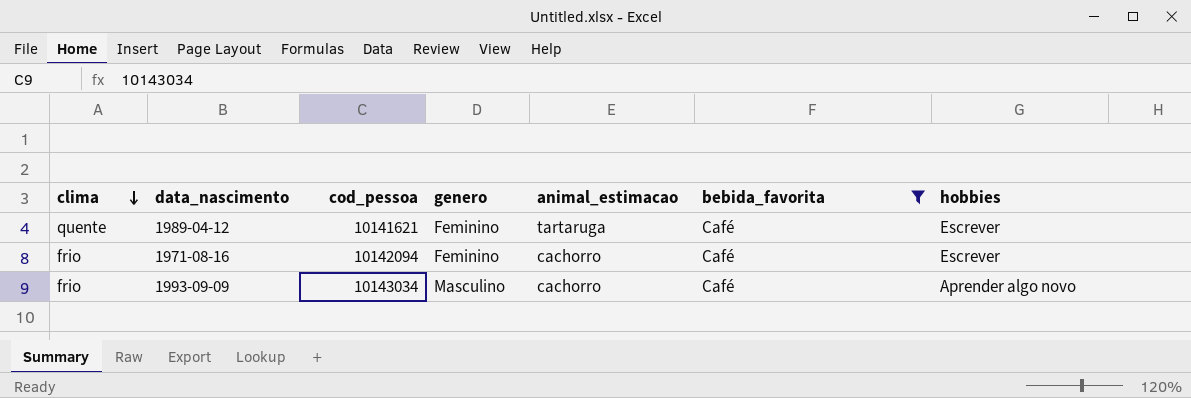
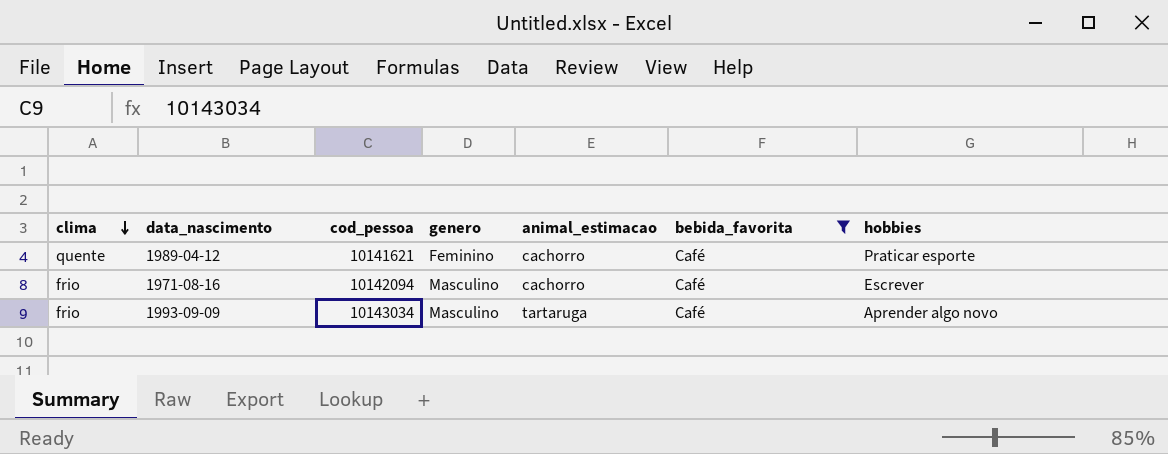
1989-04-12 | animal_estimacao: tartaruga -> cachorro
1989-04-12 | hobbies: Escrever -> Praticar esporte
1971-08-16 | genero: Feminino -> Masculino
1993-09-09 | animal_estimacao: cachorro -> tartaruga

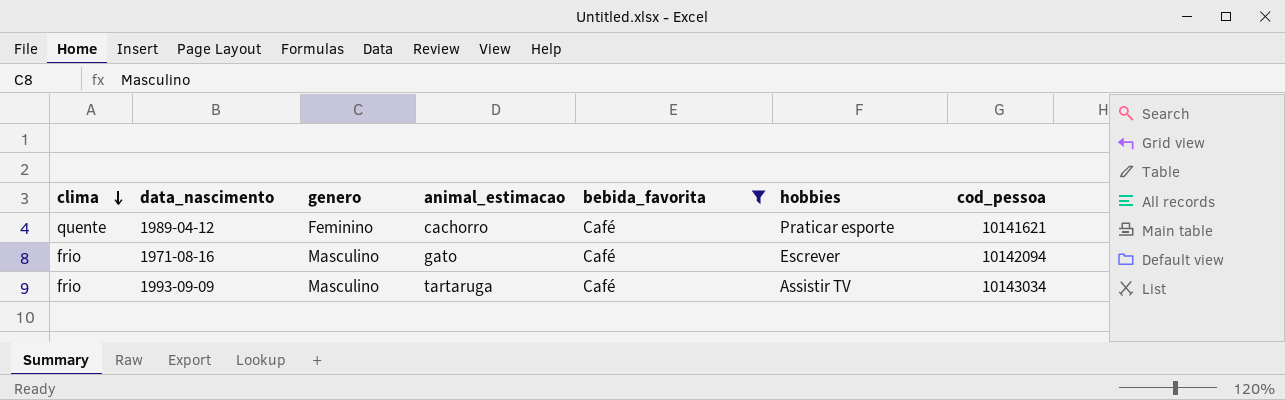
column cod_pessoa | position: 3 -> 7
1971-08-16 | animal_estimacao: cachorro -> gato
1993-09-09 | hobbies: Aprender algo novo -> Assistir TV

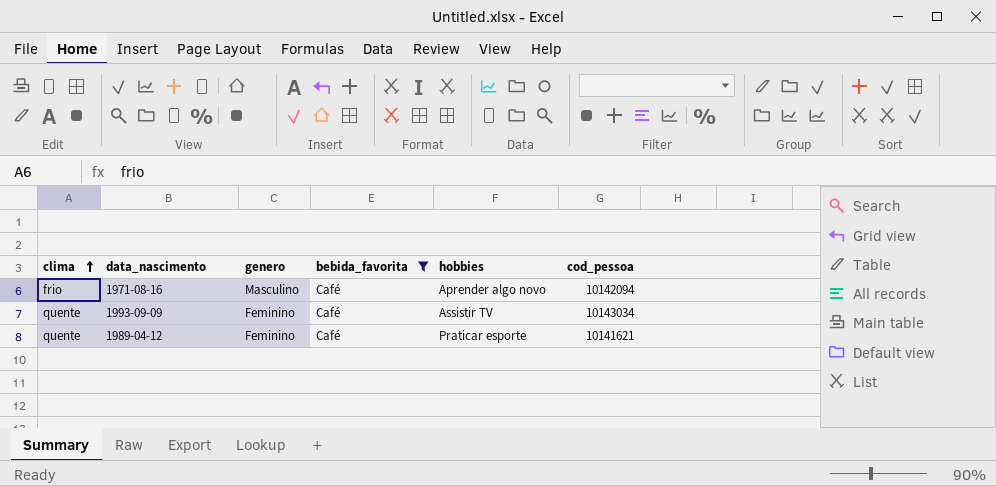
row order: clima descending -> clima ascending
column animal_estimacao | position: 4 -> none
1971-08-16 | hobbies: Escrever -> Aprender algo novo
1993-09-09 | clima: frio -> quente
1993-09-09 | genero: Masculino -> Feminino

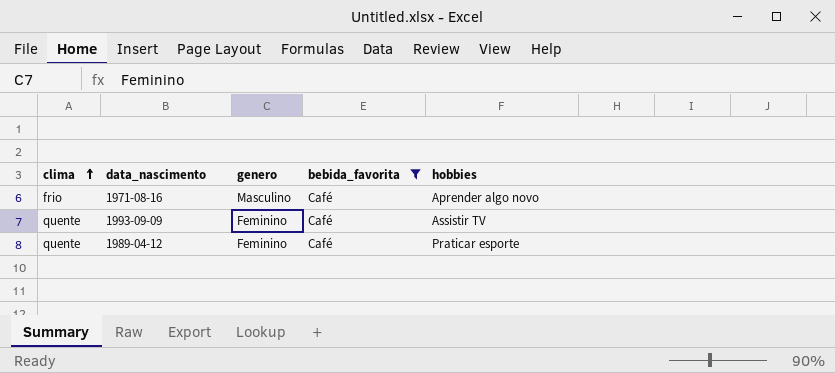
column cod_pessoa | position: 6 -> none

